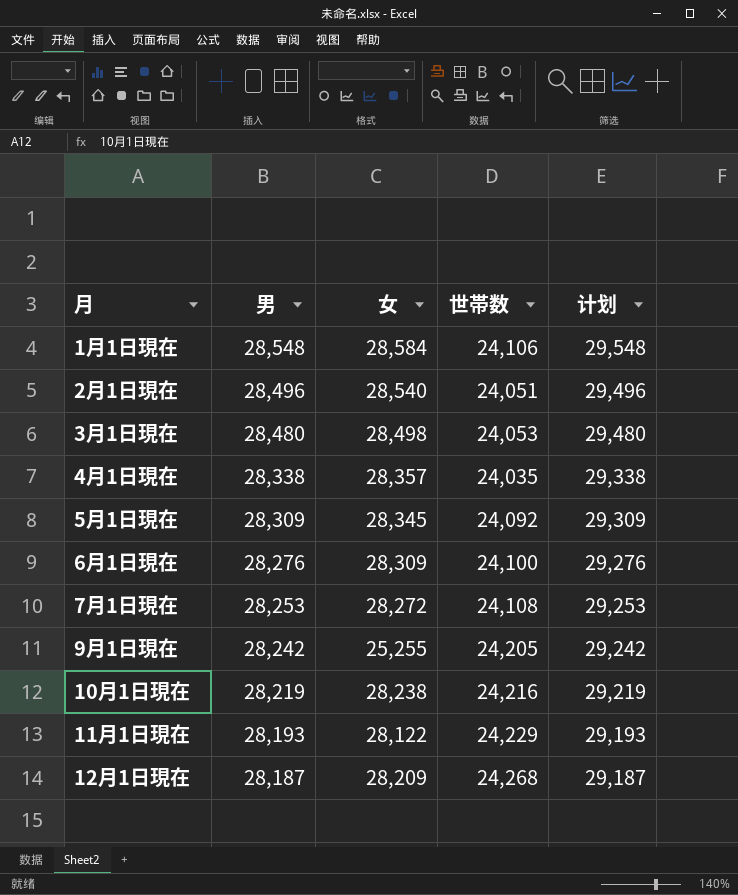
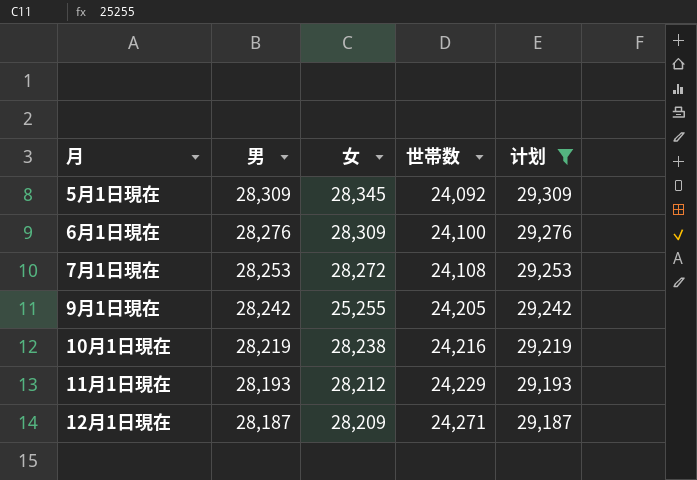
filter: none -> 计划 <= 29,309
11月1日現在 | 女: 28,122 -> 28,212
12月1日現在 | 世帯数: 24,268 -> 24,271

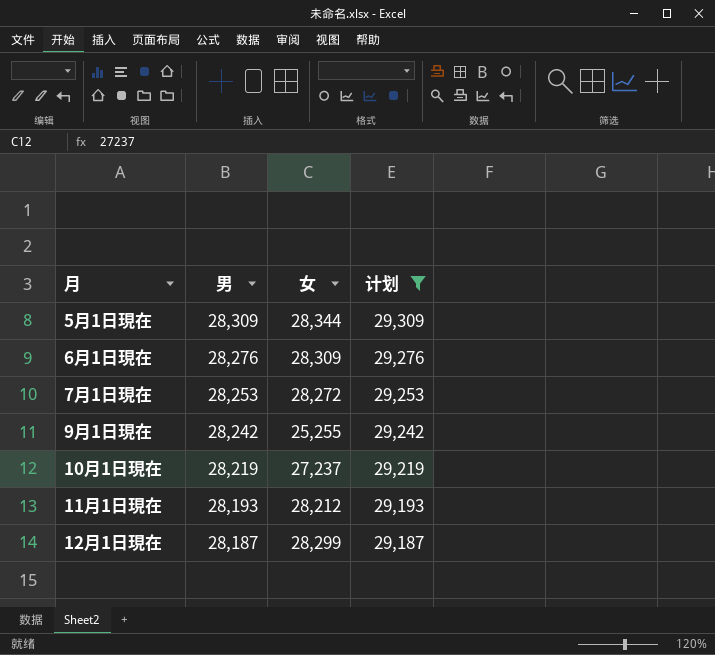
column 世帯数 | position: 4 -> none
5月1日現在 | 女: 28,345 -> 28,344
10月1日現在 | 女: 28,238 -> 27,237
12月1日現在 | 女: 28,209 -> 28,299

